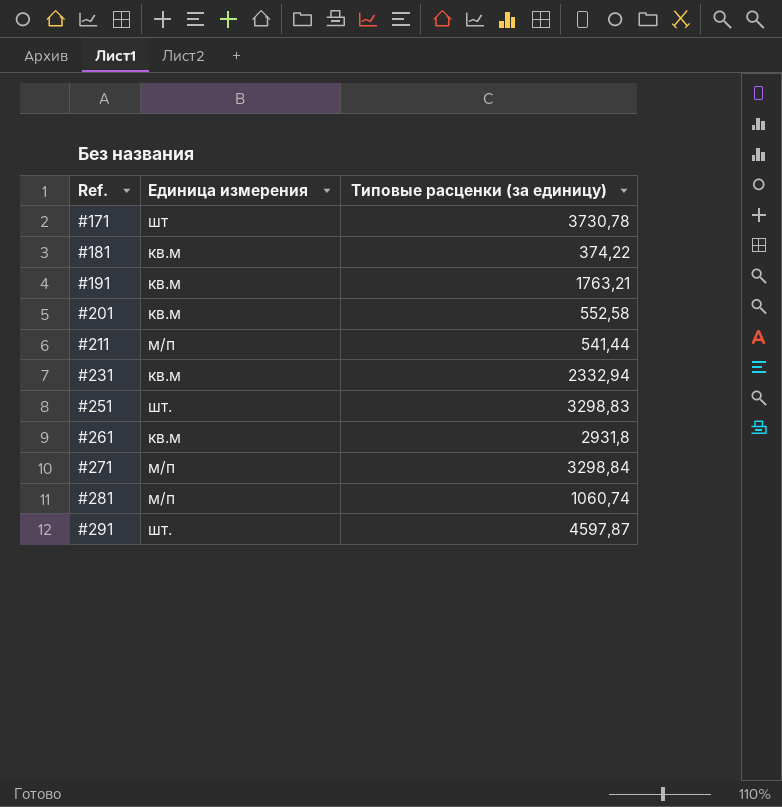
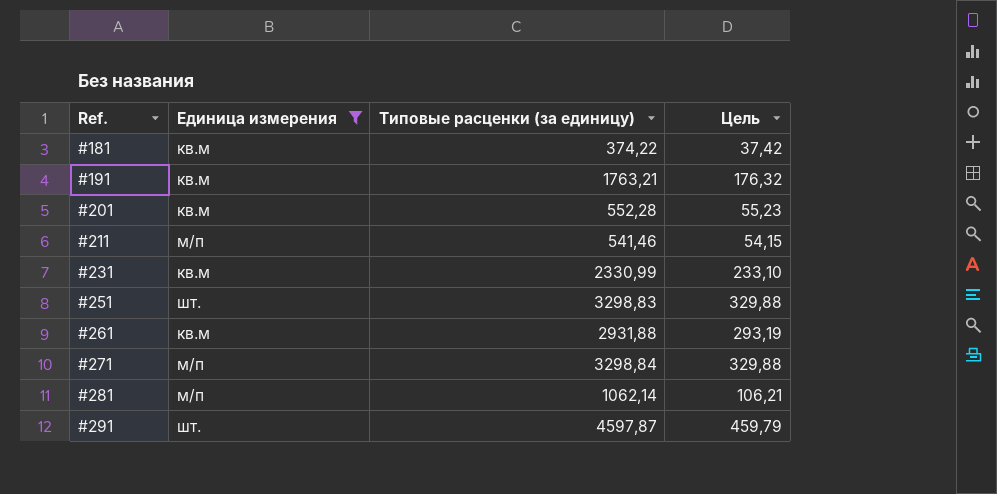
filter: none -> Единица измерения != шт
column Цель | formula: none -> [Типовые расценки (за единицу)] * 0,1
#201 | Типовые расценки (за единицу): 552,58 -> 552,28
#211 | Типовые расценки (за единицу): 541,44 -> 541,46
#231 | Типовые расценки (за единицу): 2332,94 -> 2330,99
#261 | Типовые расценки (за единицу): 2931,8 -> 2931,88
#281 | Типовые расценки (за единицу): 1060,74 -> 1062,14

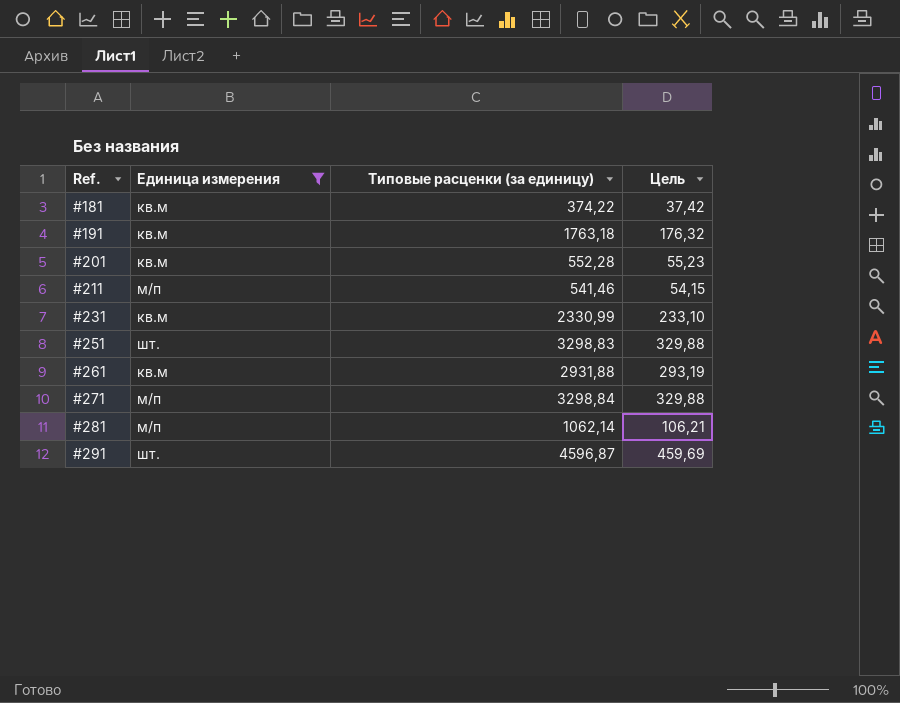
#191 | Типовые расценки (за единицу): 1763,21 -> 1763,18
#291 | Типовые расценки (за единицу): 4597,87 -> 4596,87
#291 | Цель: 459,79 -> 459,69

